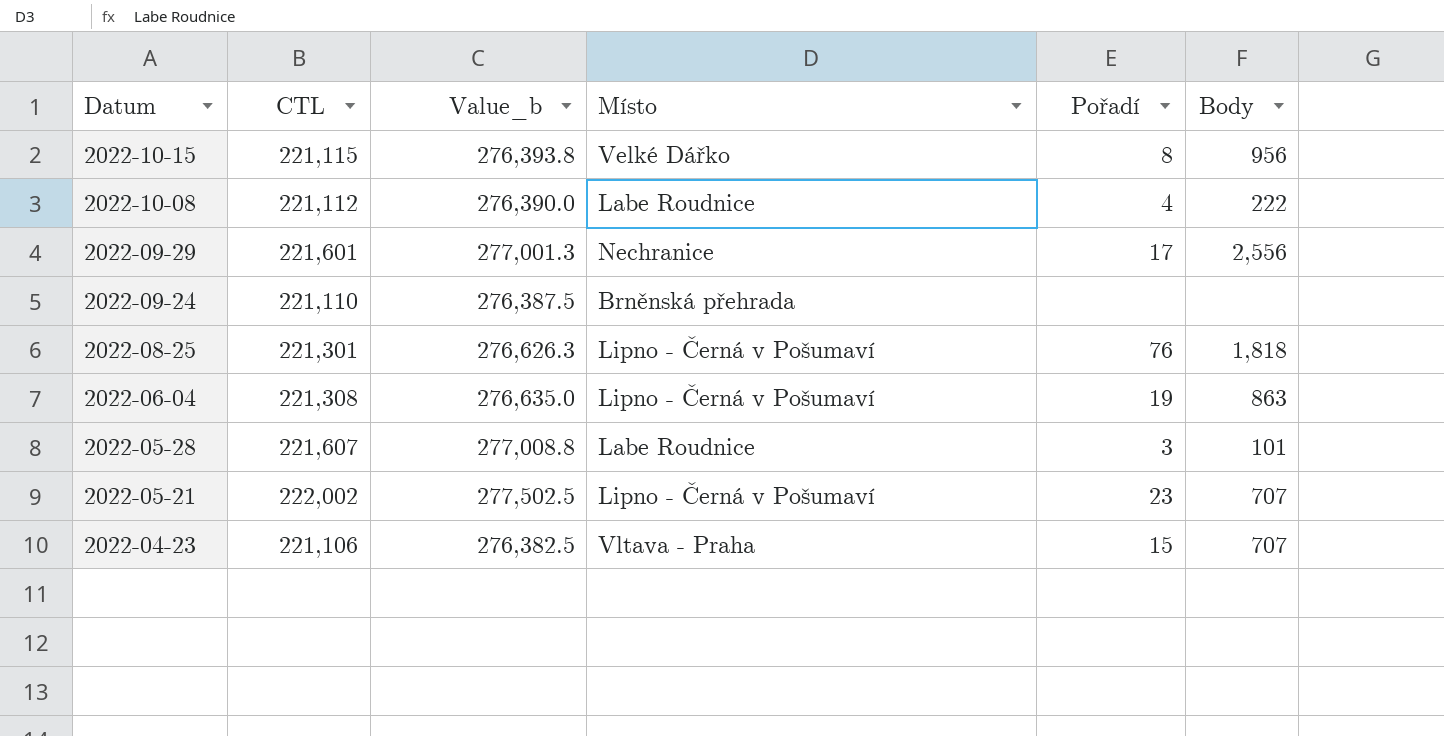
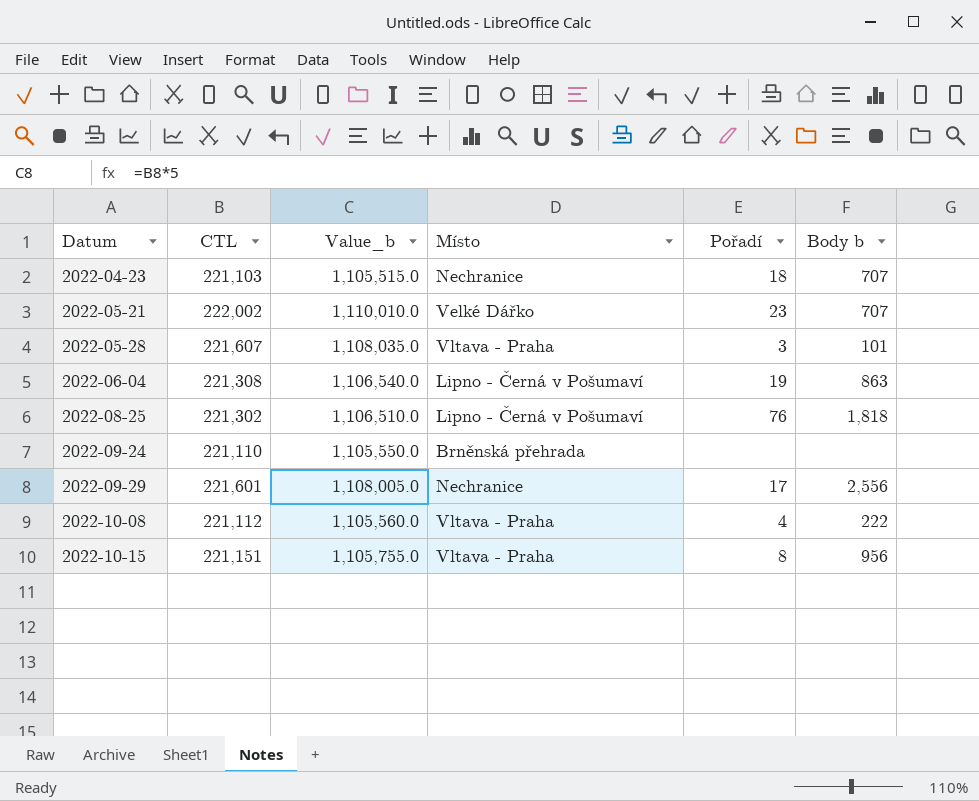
row order: Datum descending -> Datum ascending
column Value_b | formula: [CTL] * 1.25 -> [CTL] * 5
column name: Body -> Body b
2022-04-23 | CTL: 221,106 -> 221,103
2022-04-23 | Místo: Vltava - Praha -> Nechranice
2022-04-23 | Pořadí: 15 -> 18
2022-05-21 | Místo: Lipno - Černá v Pošumaví -> Velké Dářko
2022-05-28 | Místo: Labe Roudnice -> Vltava - Praha
2022-08-25 | CTL: 221,301 -> 221,302
2022-10-08 | Místo: Labe Roudnice -> Vltava - Praha
2022-10-15 | CTL: 221,115 -> 221,151
2022-10-15 | Místo: Velké Dářko -> Vltava - Praha

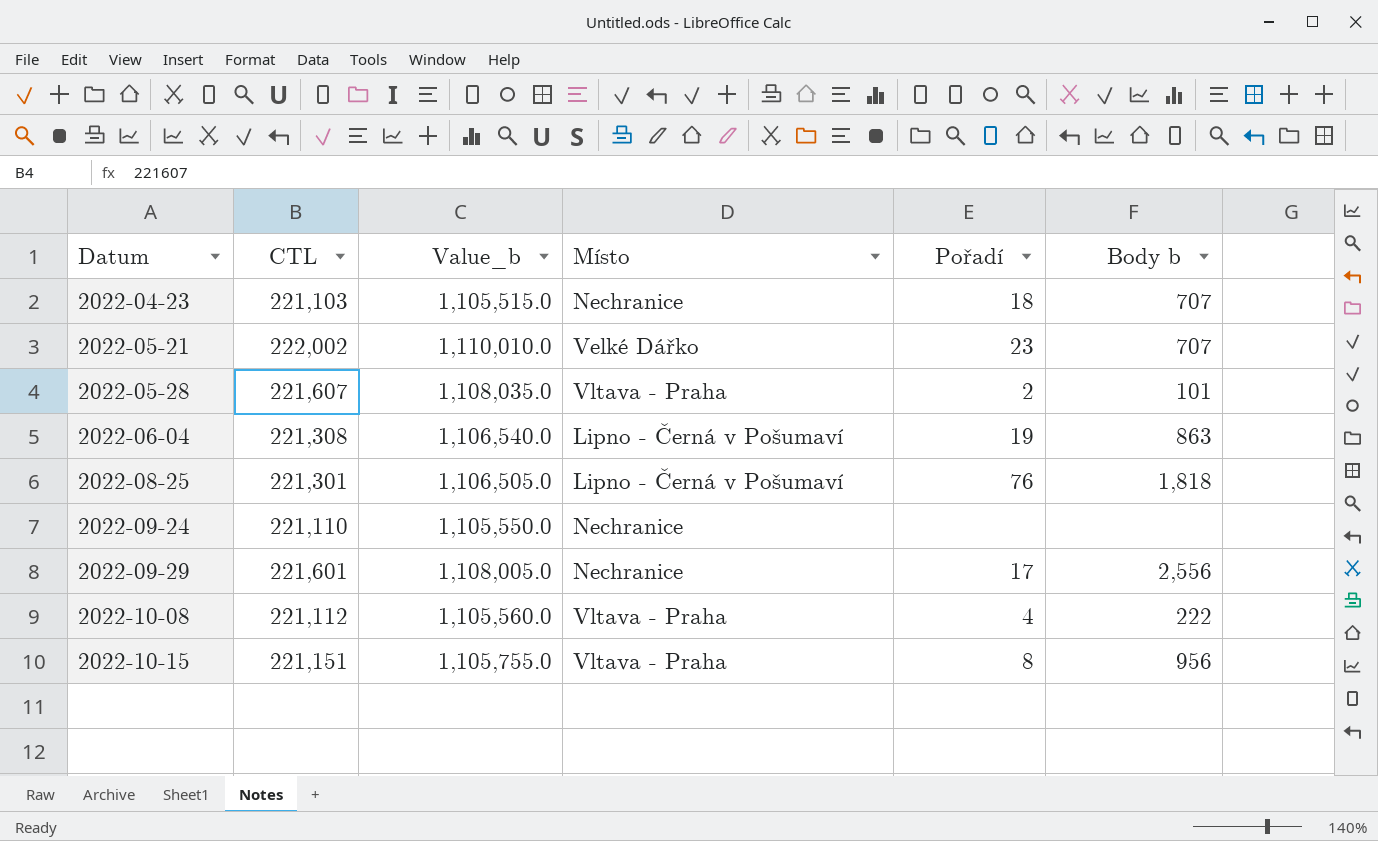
2022-05-28 | Pořadí: 3 -> 2
2022-08-25 | CTL: 221,302 -> 221,301
2022-08-25 | Value_b: 1,106,510.0 -> 1,106,505.0
2022-09-24 | Místo: Brněnská přehrada -> Nechranice

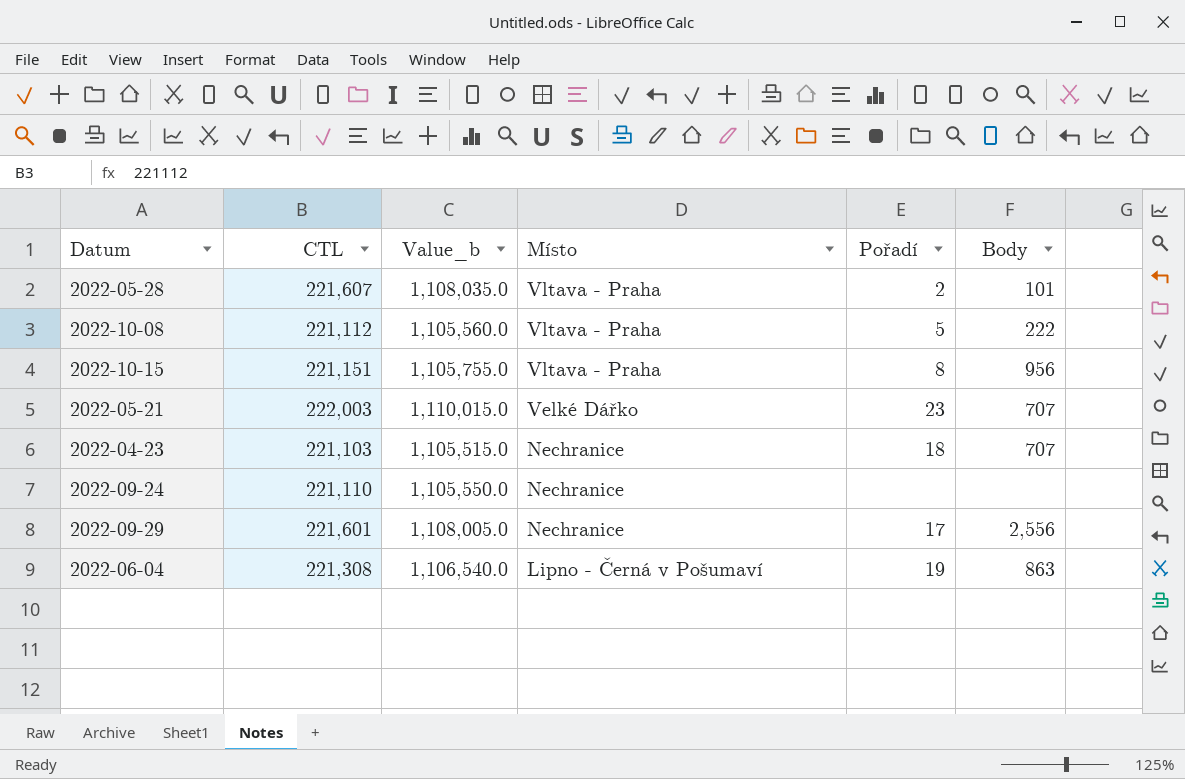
row order: Datum ascending -> Místo descending
column name: Body b -> Body
row 2022-08-25: 221,301 | 1,106,505.0 | Lipno - Černá v Pošumaví | 76 | 1,818 -> none
2022-10-08 | Pořadí: 4 -> 5
2022-05-21 | CTL: 222,002 -> 222,003
2022-05-21 | Value_b: 1,110,010.0 -> 1,110,015.0

